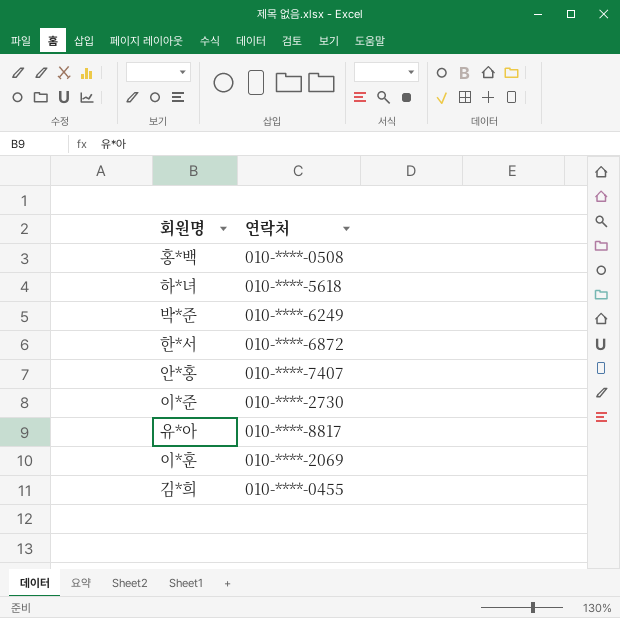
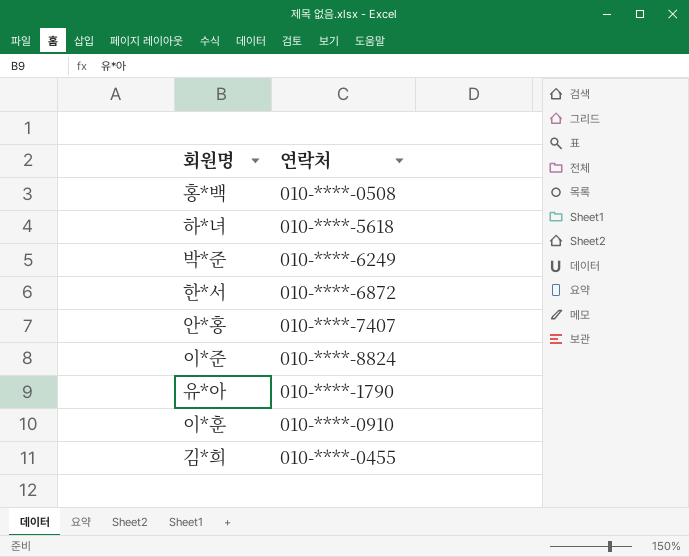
이*준 | 연락처: 010-****-2730 -> 010-****-8824
유*아 | 연락처: 010-****-8817 -> 010-****-1790
이*훈 | 연락처: 010-****-2069 -> 010-****-0910

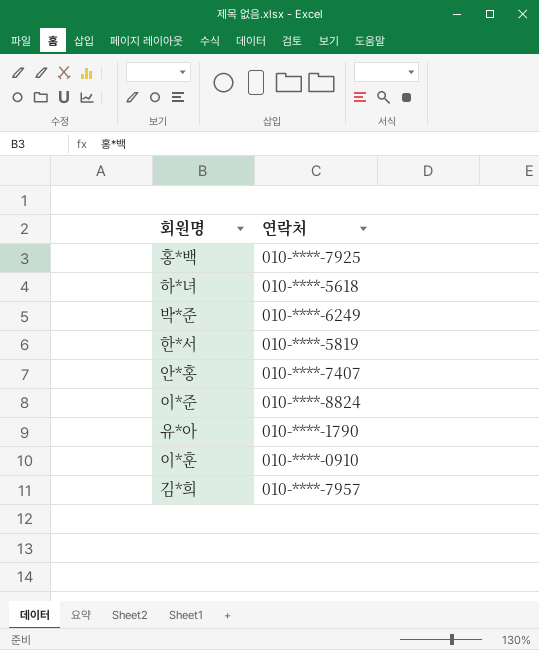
홍*백 | 연락처: 010-****-0508 -> 010-****-7925
한*서 | 연락처: 010-****-6872 -> 010-****-5819
김*희 | 연락처: 010-****-0455 -> 010-****-7957

